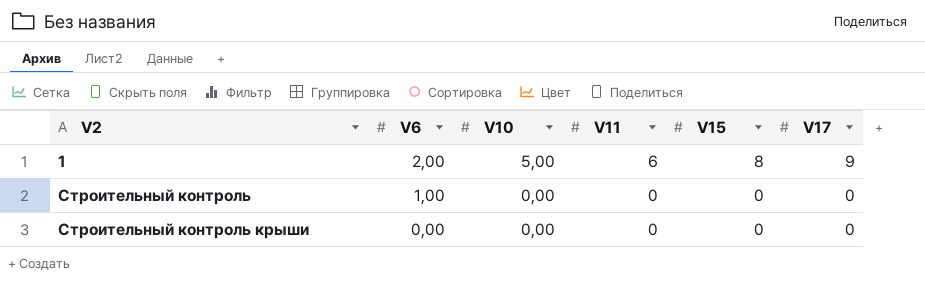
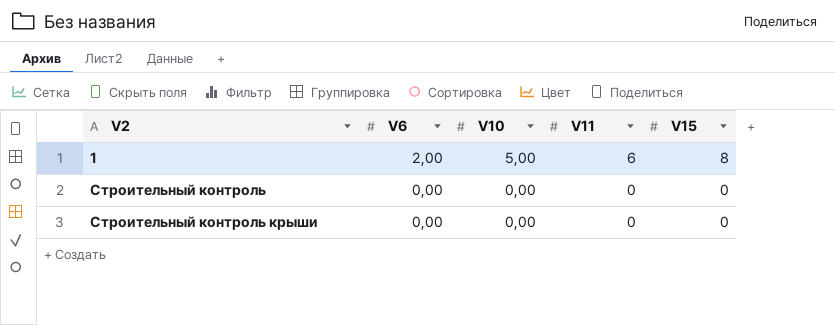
column V17 | position: 6 -> none
Строительный контроль | V6: 1,00 -> 0,00

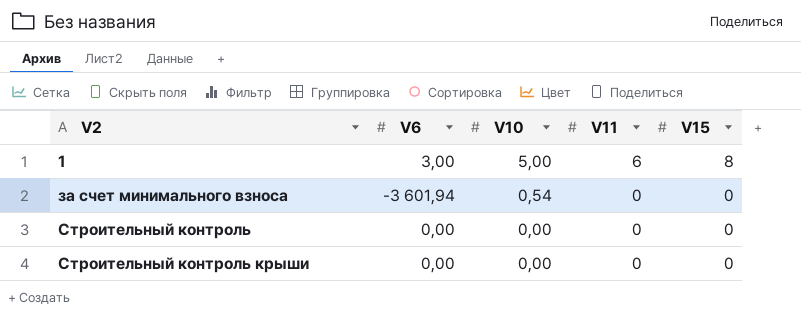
1 | V6: 2,00 -> 3,00
row за счет минимального взноса: none -> -3 601,94 | 0,54 | 0 | 0

